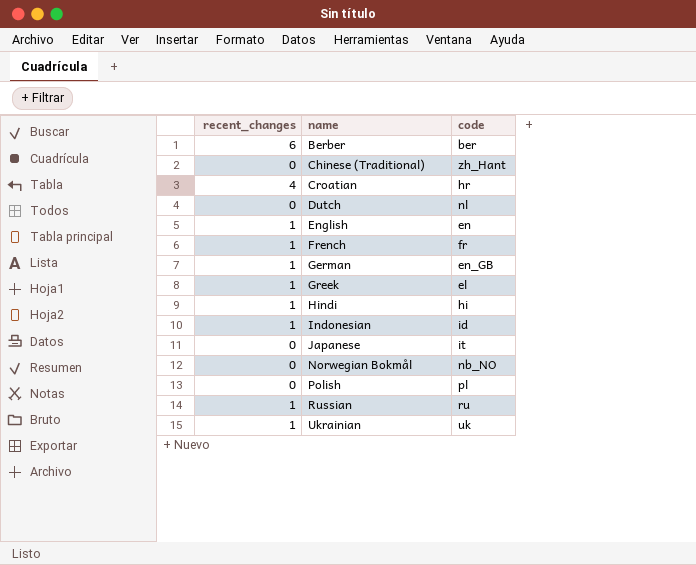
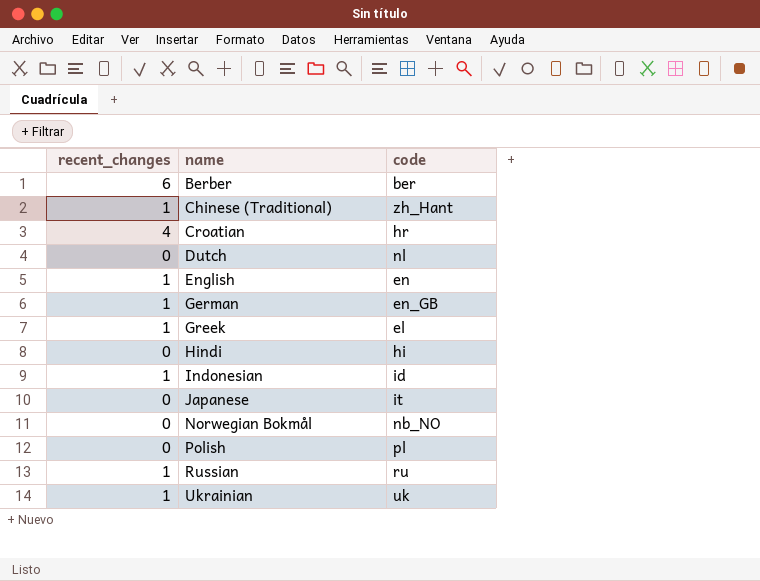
row French: 1 | fr -> none
Chinese (Traditional) | recent_changes: 0 -> 1
Hindi | recent_changes: 1 -> 0

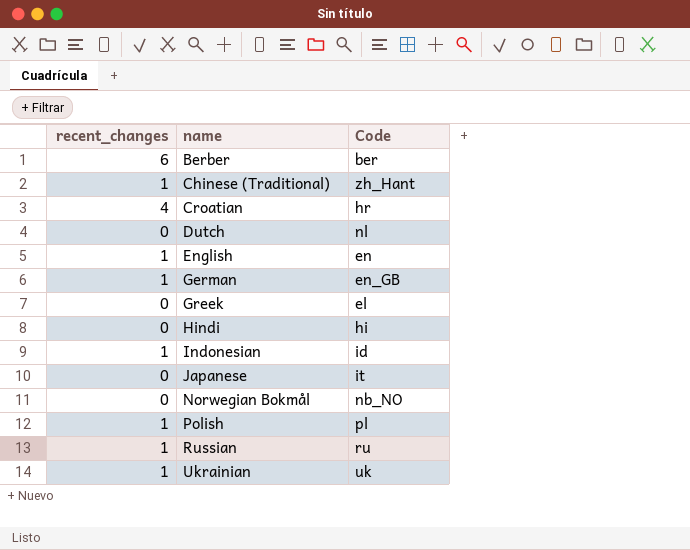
column name: code -> Code
Greek | recent_changes: 1 -> 0
Polish | recent_changes: 0 -> 1

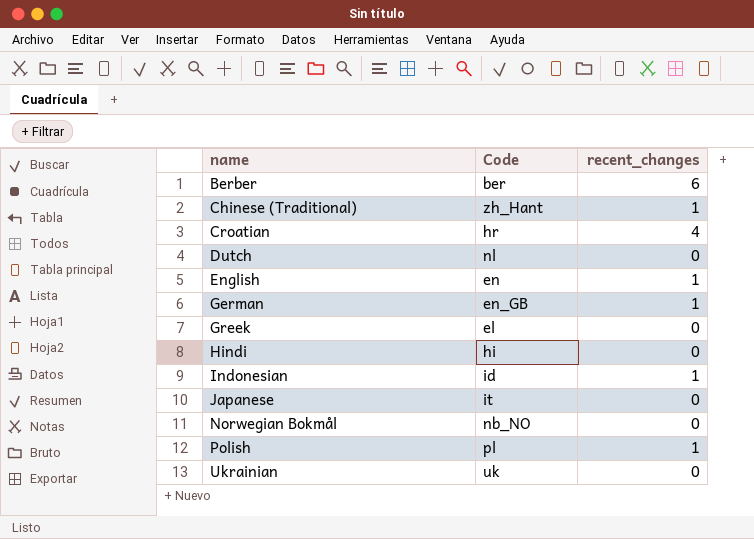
column recent_changes | position: 1 -> 3
row Russian: 1 | ru -> none
Ukrainian | recent_changes: 1 -> 0

